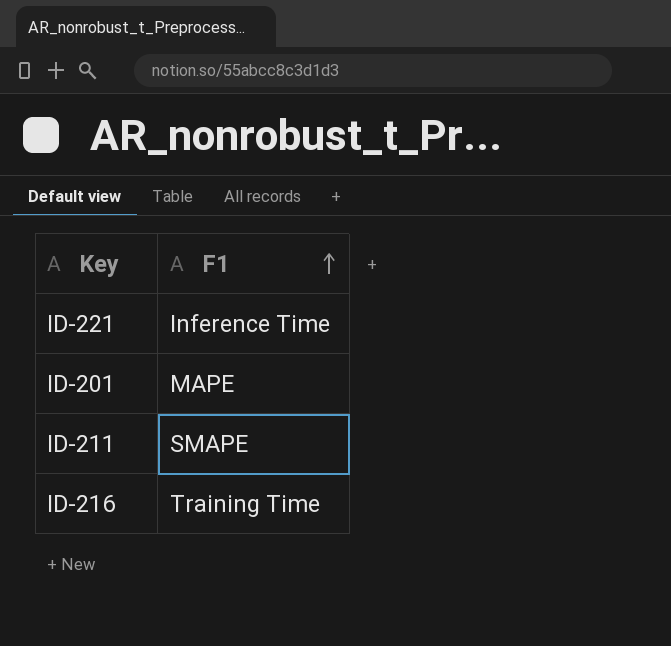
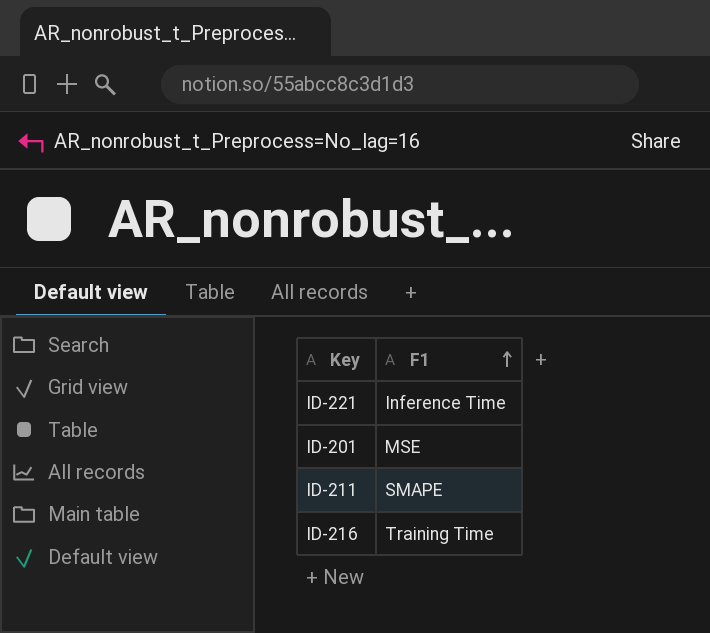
ID-201 | F1: MAPE -> MSE

